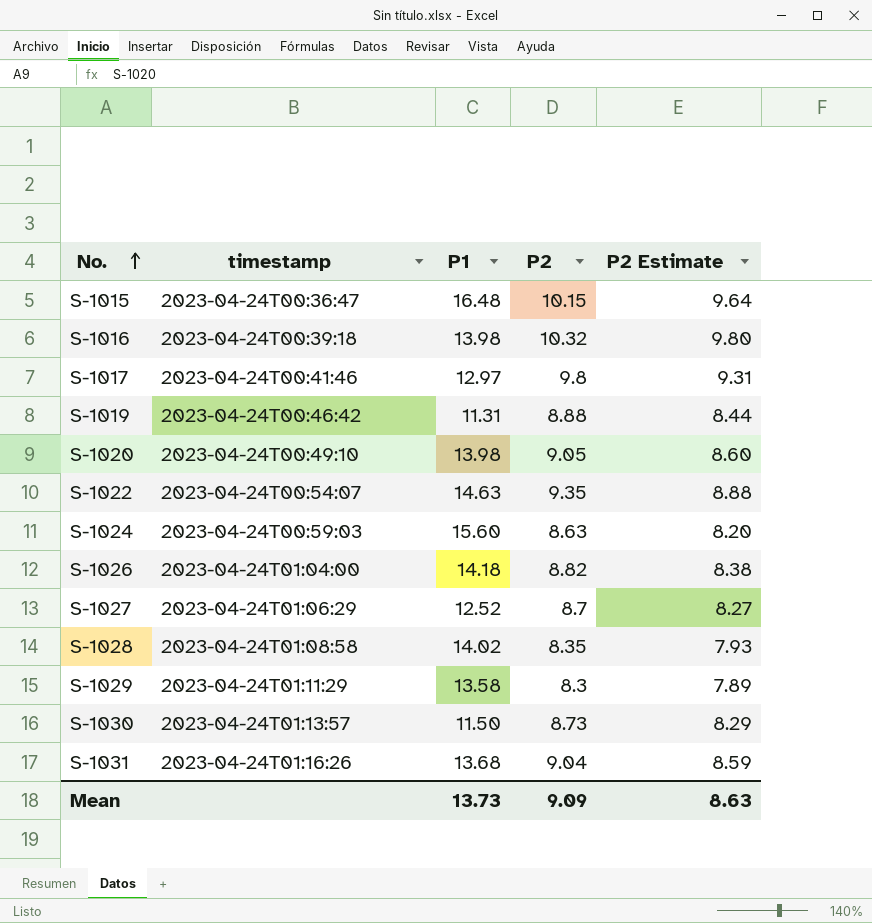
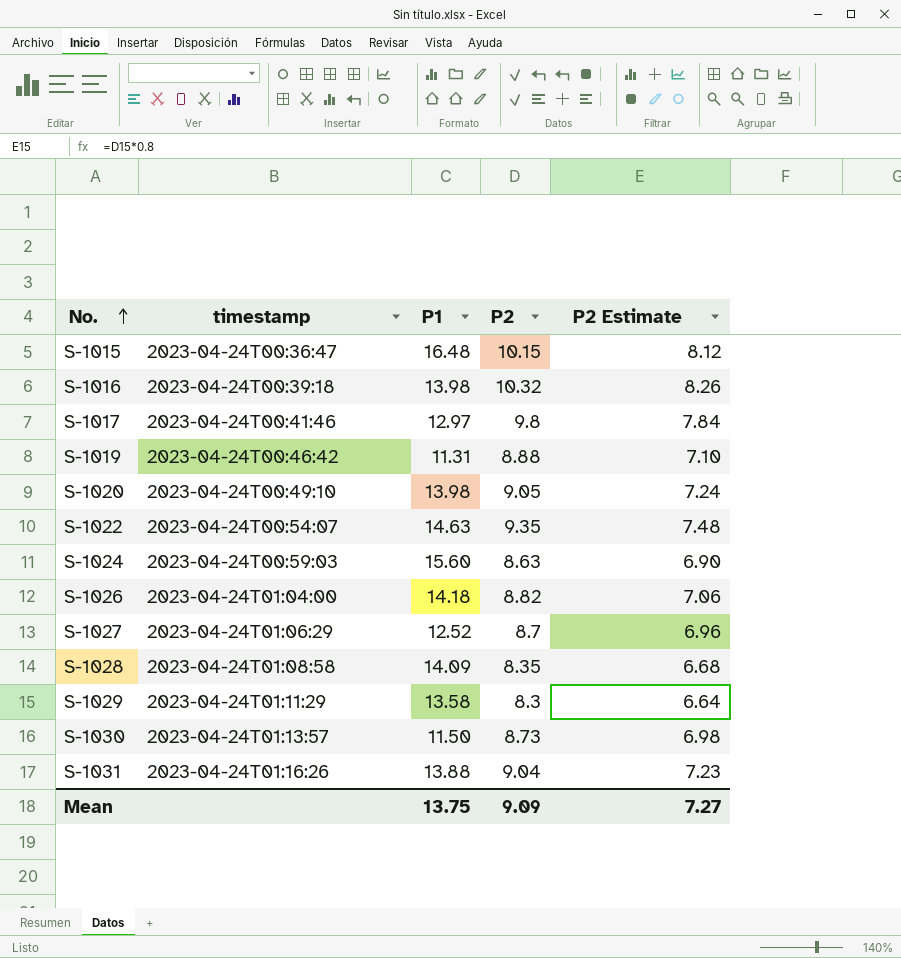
column P2 Estimate | formula: [P2] * 0.95 -> [P2] * 0.8
S-1028 | P1: 14.02 -> 14.09
S-1031 | P1: 13.68 -> 13.88
Mean | P1: 13.73 -> 13.75
Mean | P2 Estimate: 8.63 -> 7.27

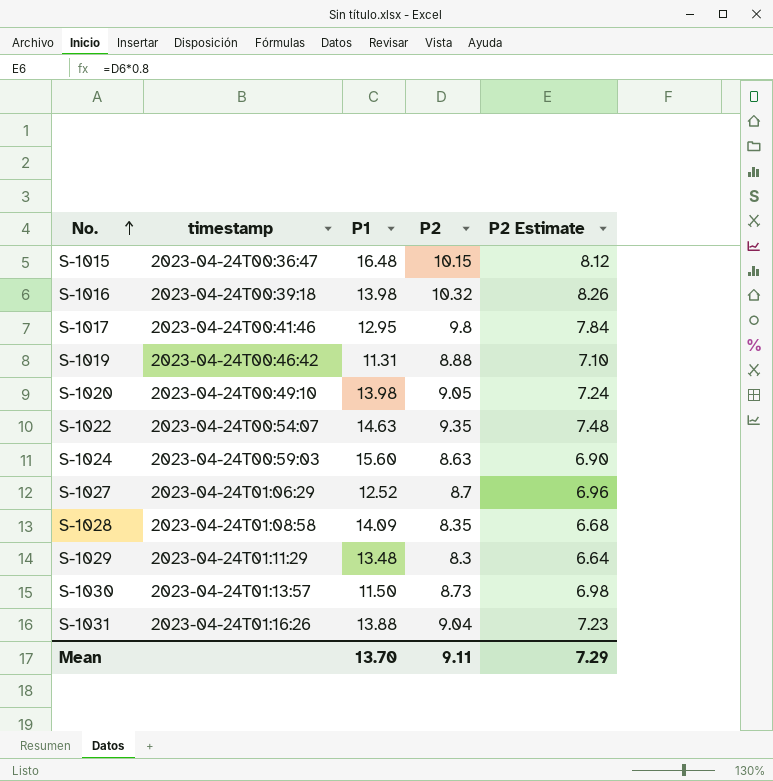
row S-1026: 2023-04-24T01:04:00 | 14.18 | 8.82 | 7.06 -> none
S-1017 | P1: 12.97 -> 12.95
S-1029 | P1: 13.58 -> 13.48
Mean | P1: 13.75 -> 13.70
Mean | P2: 9.09 -> 9.11
Mean | P2 Estimate: 7.27 -> 7.29

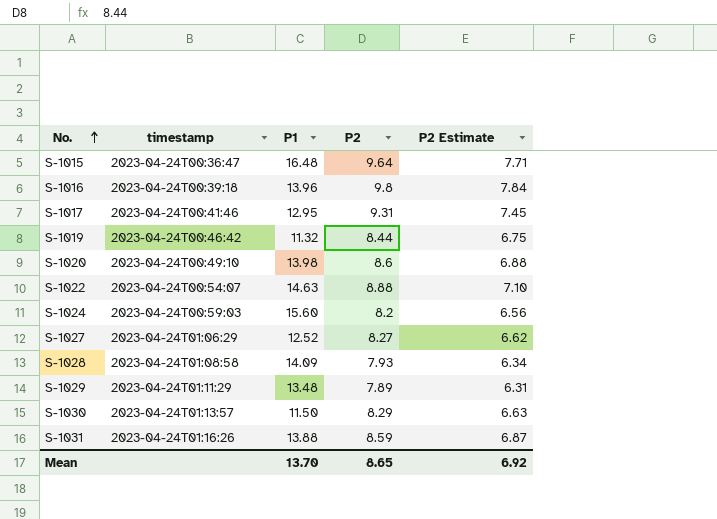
S-1015 | P2: 10.15 -> 9.64
S-1015 | P2 Estimate: 8.12 -> 7.71
S-1016 | P1: 13.98 -> 13.96
S-1016 | P2: 10.32 -> 9.8
S-1016 | P2 Estimate: 8.26 -> 7.84
S-1017 | P2: 9.8 -> 9.31
S-1017 | P2 Estimate: 7.84 -> 7.45
S-1019 | P1: 11.31 -> 11.32
S-1019 | P2: 8.88 -> 8.44
S-1019 | P2 Estimate: 7.10 -> 6.75
S-1020 | P2: 9.05 -> 8.6
S-1020 | P2 Estimate: 7.24 -> 6.88
S-1022 | P2: 9.35 -> 8.88
S-1022 | P2 Estimate: 7.48 -> 7.10
S-1024 | P2: 8.63 -> 8.2
S-1024 | P2 Estimate: 6.90 -> 6.56
S-1027 | P2: 8.7 -> 8.27
S-1027 | P2 Estimate: 6.96 -> 6.62
S-1028 | P2: 8.35 -> 7.93
S-1028 | P2 Estimate: 6.68 -> 6.34
S-1029 | P2: 8.3 -> 7.89
S-1029 | P2 Estimate: 6.64 -> 6.31
S-1030 | P2: 8.73 -> 8.29
S-1030 | P2 Estimate: 6.98 -> 6.63
S-1031 | P2: 9.04 -> 8.59
S-1031 | P2 Estimate: 7.23 -> 6.87
Mean | P2: 9.11 -> 8.65
Mean | P2 Estimate: 7.29 -> 6.92

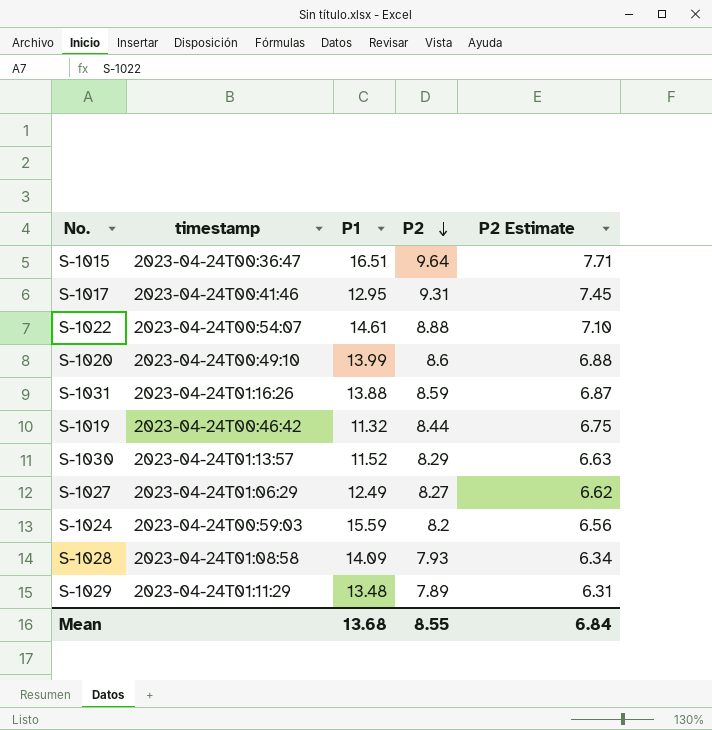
row order: No. ascending -> P2 descending
row S-1016: 2023-04-24T00:39:18 | 13.96 | 9.8 | 7.84 -> none
S-1015 | P1: 16.48 -> 16.51
S-1022 | P1: 14.63 -> 14.61
S-1020 | P1: 13.98 -> 13.99
S-1030 | P1: 11.50 -> 11.52
S-1027 | P1: 12.52 -> 12.49
S-1024 | P1: 15.60 -> 15.59
Mean | P1: 13.70 -> 13.68
Mean | P2: 8.65 -> 8.55
Mean | P2 Estimate: 6.92 -> 6.84

